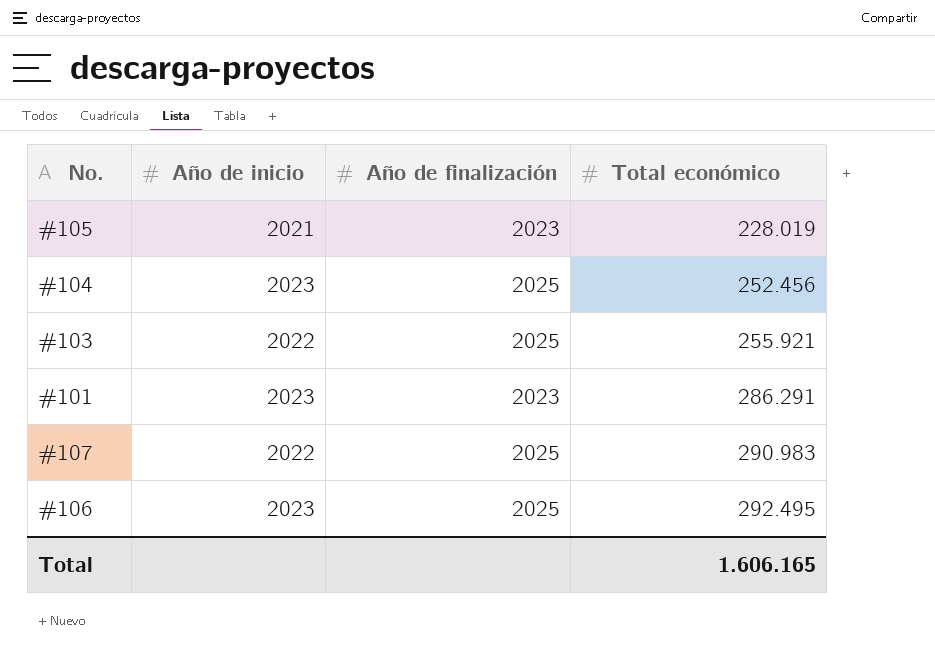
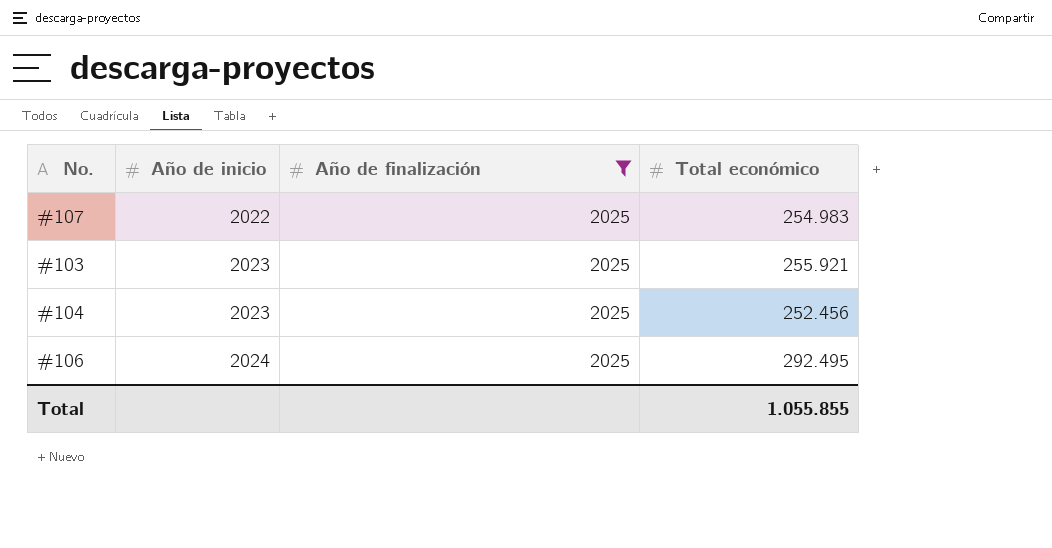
filter: none -> Año de finalización = 2025
row order: Total económico ascending -> Año de inicio ascending
#107 | Total económico: 290.983 -> 254.983
#103 | Año de inicio: 2022 -> 2023
#106 | Año de inicio: 2023 -> 2024
Total | Total económico: 1.606.165 -> 1.055.855

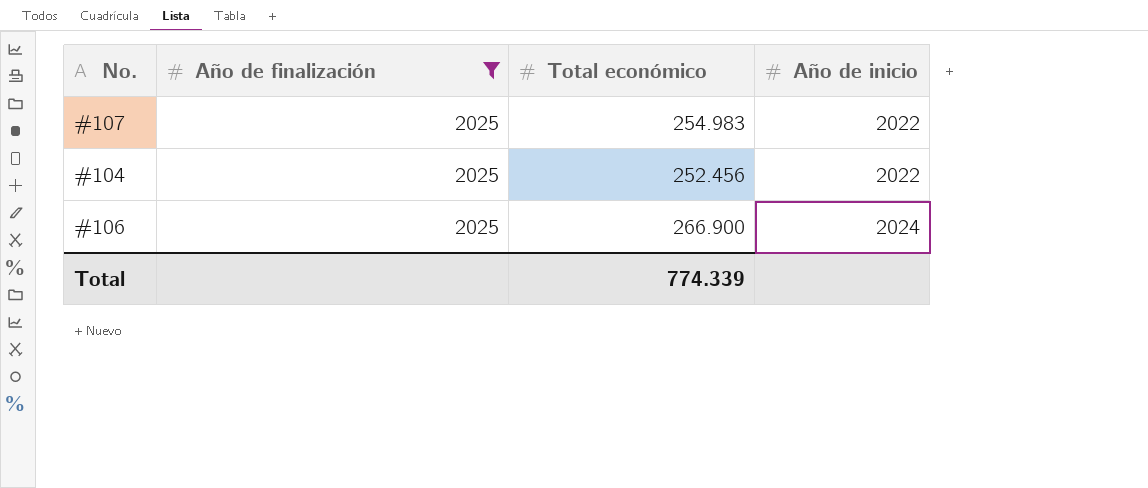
column Año de inicio | position: 2 -> 4
row #103: 2023 | 2025 | 255.921 -> none
#104 | Año de inicio: 2023 -> 2022
#106 | Total económico: 292.495 -> 266.900
Total | Total económico: 1.055.855 -> 774.339

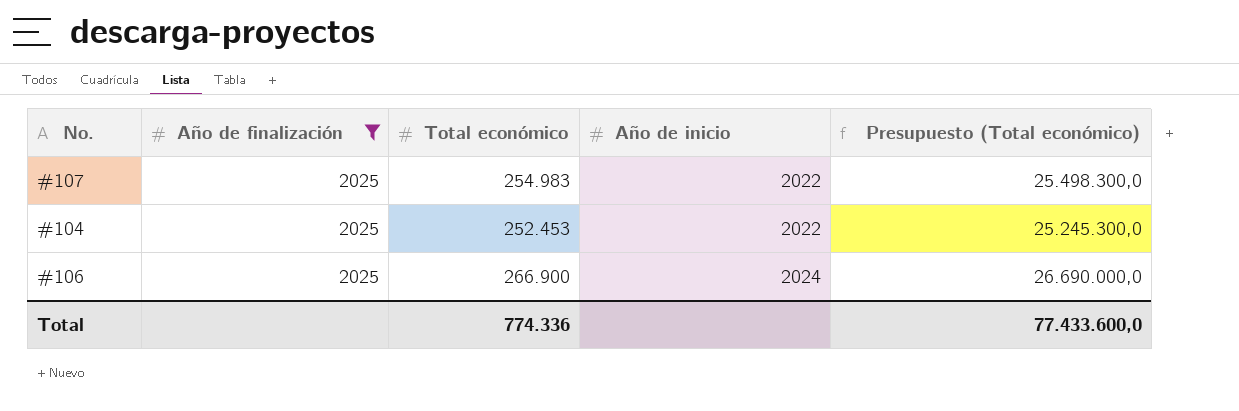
column Presupuesto (Total económico) | formula: none -> [Total económico] * 100
#104 | Total económico: 252.456 -> 252.453
Total | Total económico: 774.339 -> 774.336

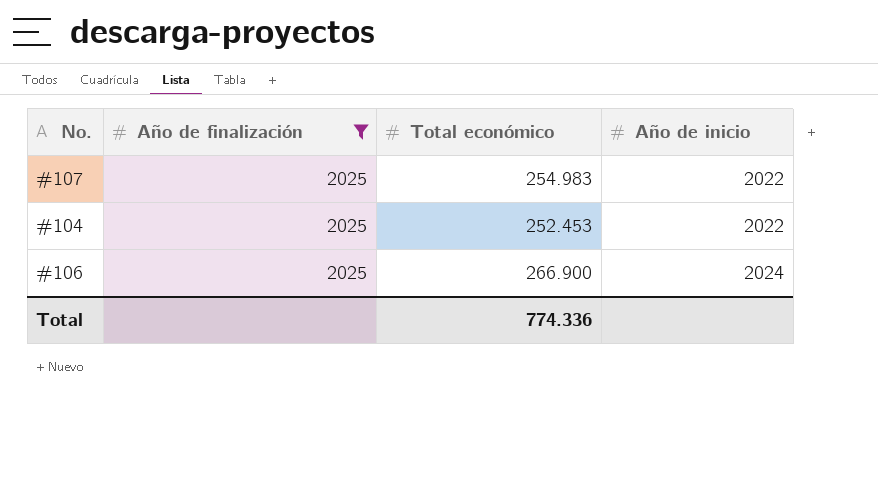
column Presupuesto (Total económico) | formula: [Total económico] * 100 -> none

